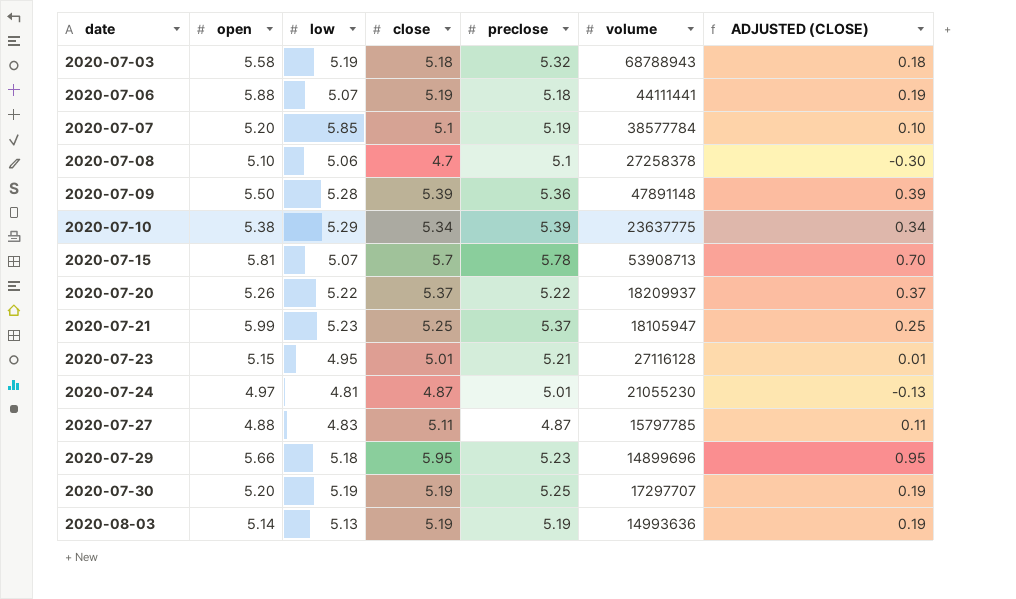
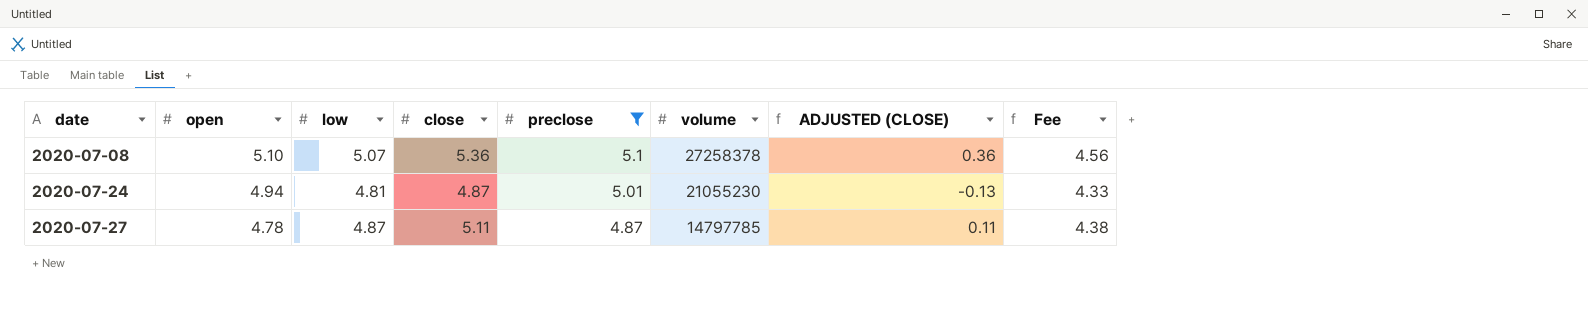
filter: none -> preclose <= 5.1
column Fee | formula: none -> [low] * 0.9
2020-07-08 | low: 5.06 -> 5.07
2020-07-08 | close: 4.7 -> 5.36
2020-07-08 | ADJUSTED (CLOSE): -0.30 -> 0.36
2020-07-24 | open: 4.97 -> 4.94
2020-07-27 | open: 4.88 -> 4.78
2020-07-27 | low: 4.83 -> 4.87
2020-07-27 | volume: 15797785 -> 14797785

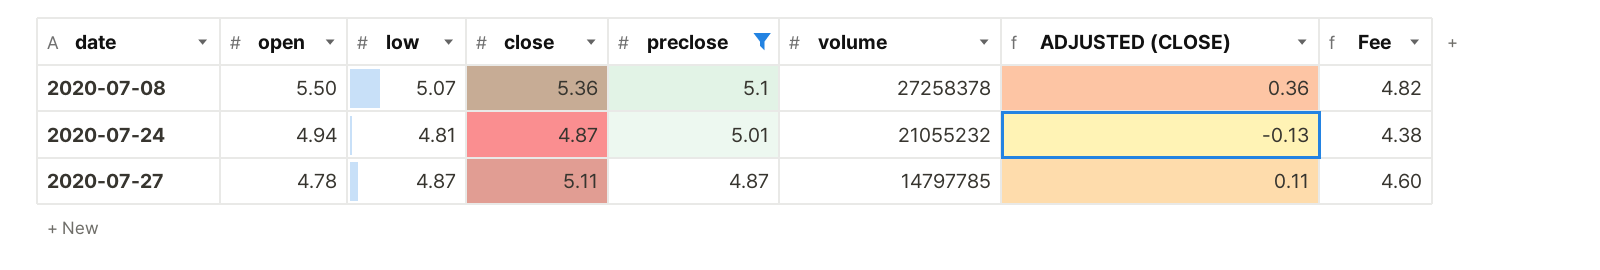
column Fee | formula: [low] * 0.9 -> [close] * 0.9
2020-07-08 | open: 5.10 -> 5.50
2020-07-24 | volume: 21055230 -> 21055232

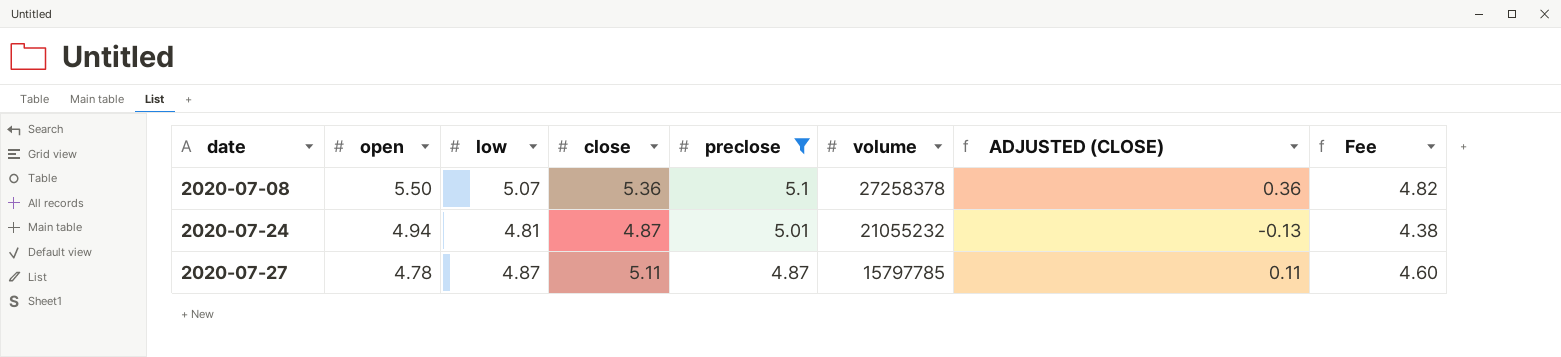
2020-07-27 | volume: 14797785 -> 15797785

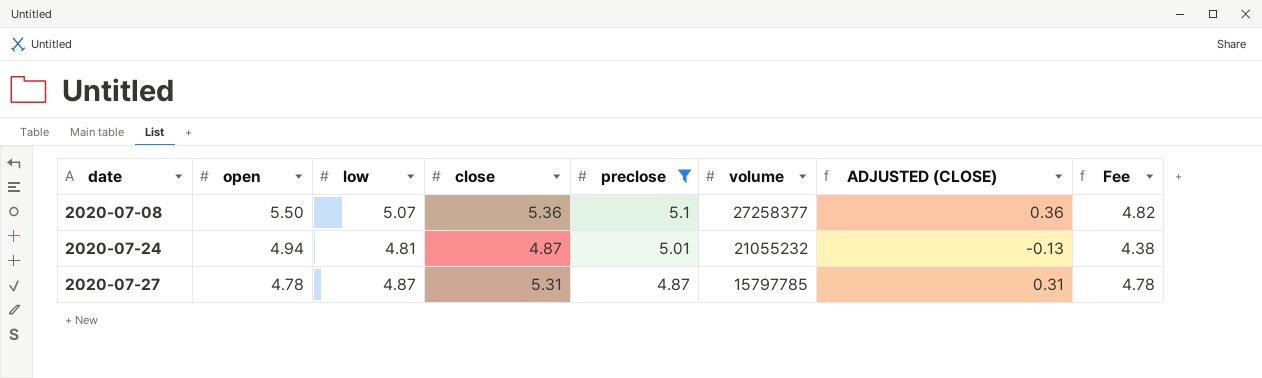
2020-07-08 | volume: 27258378 -> 27258377
2020-07-27 | close: 5.11 -> 5.31
2020-07-27 | ADJUSTED (CLOSE): 0.11 -> 0.31
2020-07-27 | Fee: 4.60 -> 4.78

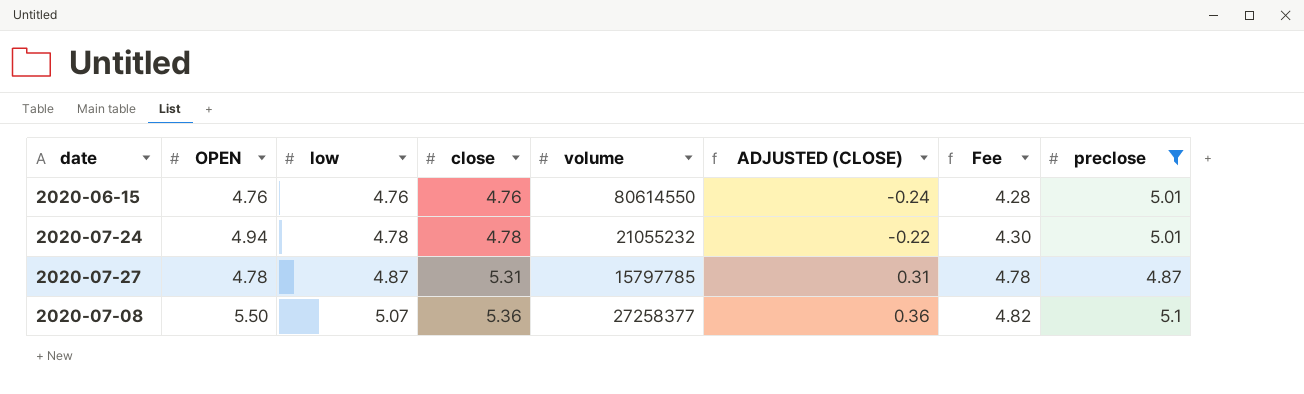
row order: date ascending -> low ascending
column name: open -> OPEN
column preclose | position: 5 -> 8
row 2020-06-15: none -> 4.76 | 4.76 | 4.76 | 80614550 | -0.24 | 4.28 | 5.01
2020-07-24 | low: 4.81 -> 4.78
2020-07-24 | close: 4.87 -> 4.78
2020-07-24 | ADJUSTED (CLOSE): -0.13 -> -0.22
2020-07-24 | Fee: 4.38 -> 4.30

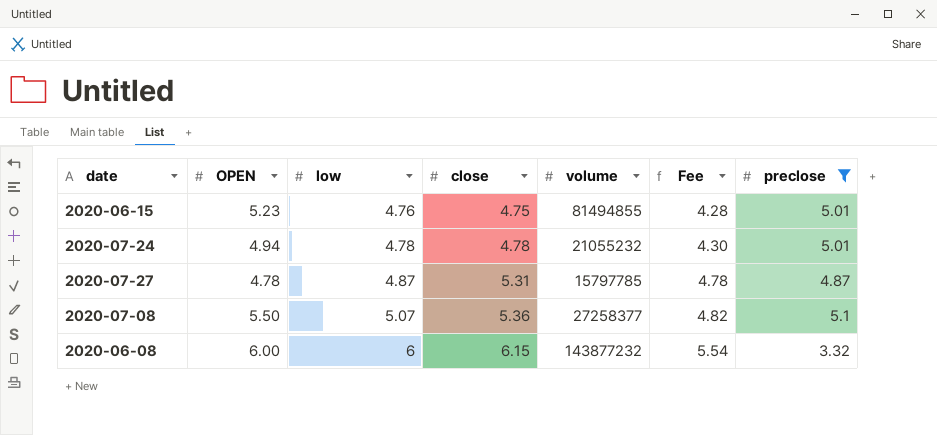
column ADJUSTED (CLOSE) | formula: [close] - 5 -> none
2020-06-15 | OPEN: 4.76 -> 5.23
2020-06-15 | close: 4.76 -> 4.75
2020-06-15 | volume: 80614550 -> 81494855
row 2020-06-08: none -> 6.00 | 6 | 6.15 | 143877232 | 5.54 | 3.32

